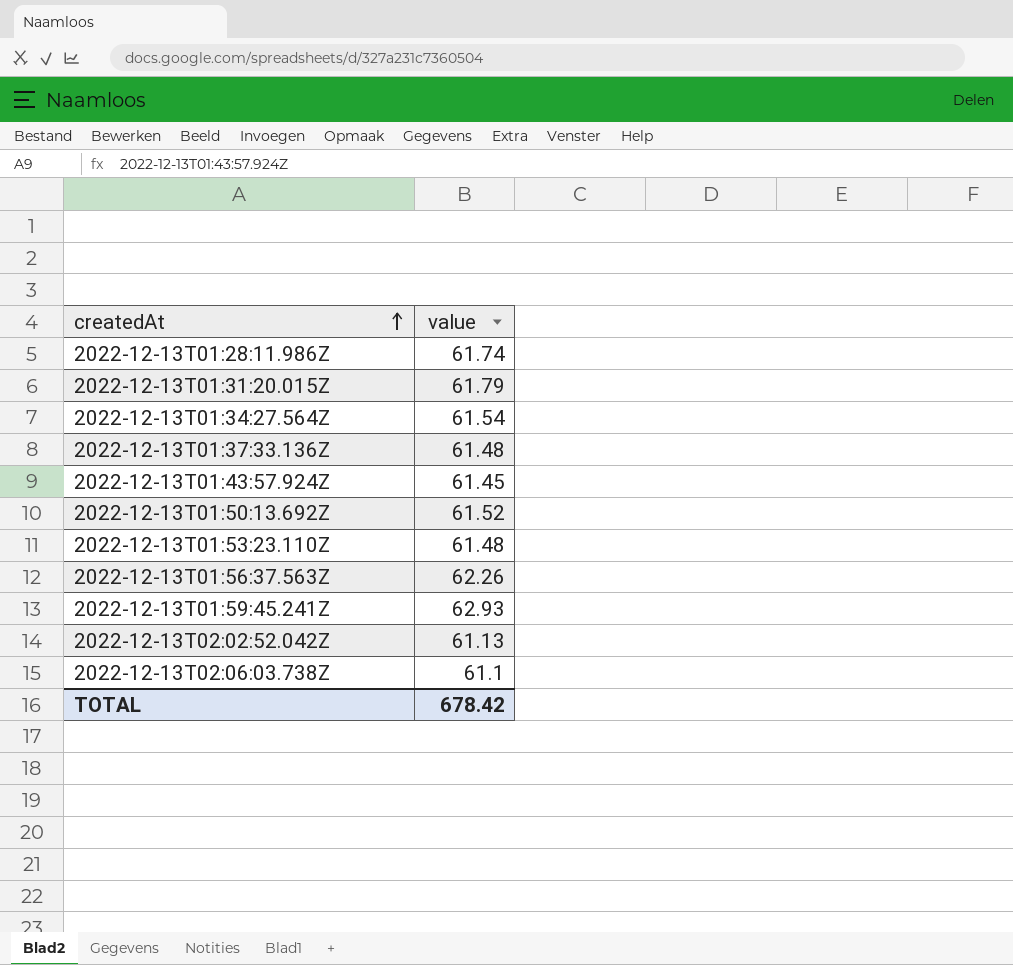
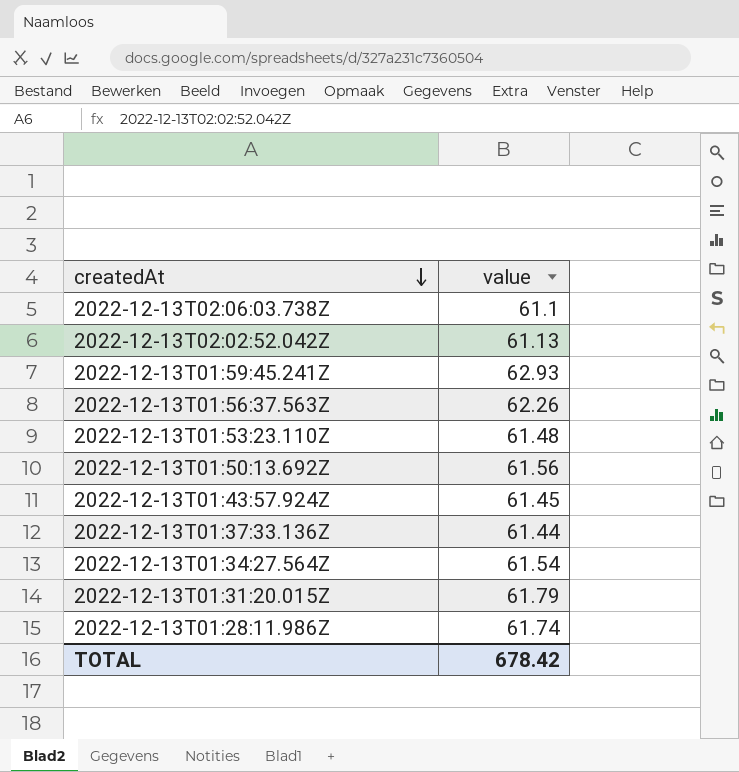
row order: createdAt ascending -> createdAt descending
2022-12-13T01:50:13.692Z | value: 61.52 -> 61.56
2022-12-13T01:37:33.136Z | value: 61.48 -> 61.44

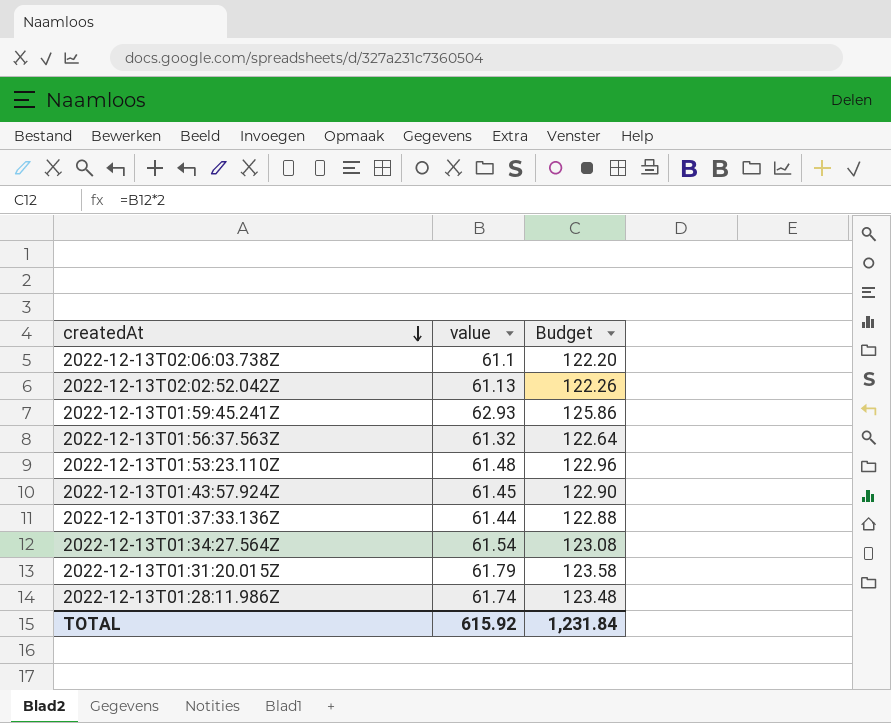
column Budget | formula: none -> [value] * 2
row 2022-12-13T01:50:13.692Z: 61.56 -> none
2022-12-13T01:56:37.563Z | value: 62.26 -> 61.32
TOTAL | value: 678.42 -> 615.92

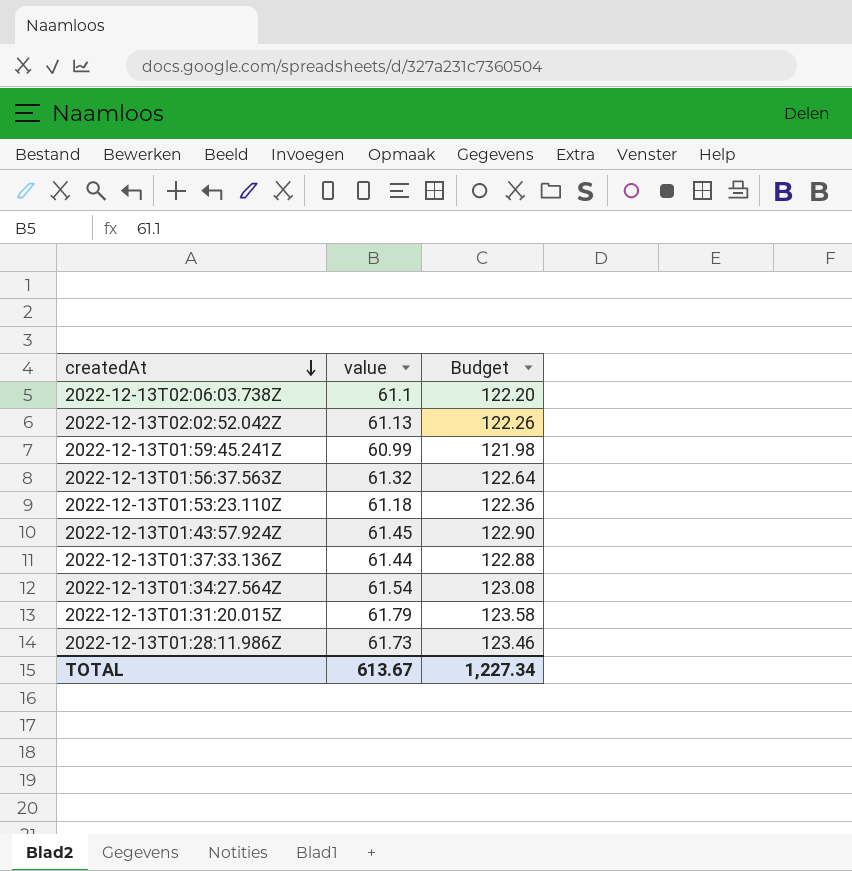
2022-12-13T01:59:45.241Z | value: 62.93 -> 60.99
2022-12-13T01:59:45.241Z | Budget: 125.86 -> 121.98
2022-12-13T01:53:23.110Z | value: 61.48 -> 61.18
2022-12-13T01:53:23.110Z | Budget: 122.96 -> 122.36
2022-12-13T01:28:11.986Z | value: 61.74 -> 61.73
2022-12-13T01:28:11.986Z | Budget: 123.48 -> 123.46
TOTAL | value: 615.92 -> 613.67
TOTAL | Budget: 1,231.84 -> 1,227.34

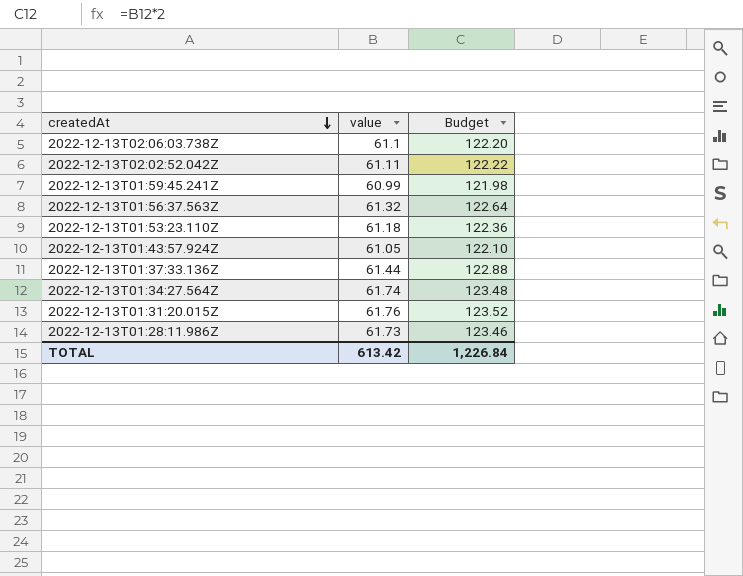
2022-12-13T02:02:52.042Z | value: 61.13 -> 61.11
2022-12-13T02:02:52.042Z | Budget: 122.26 -> 122.22
2022-12-13T01:43:57.924Z | value: 61.45 -> 61.05
2022-12-13T01:43:57.924Z | Budget: 122.90 -> 122.10
2022-12-13T01:34:27.564Z | value: 61.54 -> 61.74
2022-12-13T01:34:27.564Z | Budget: 123.08 -> 123.48
2022-12-13T01:31:20.015Z | value: 61.79 -> 61.76
2022-12-13T01:31:20.015Z | Budget: 123.58 -> 123.52
TOTAL | value: 613.67 -> 613.42
TOTAL | Budget: 1,227.34 -> 1,226.84

